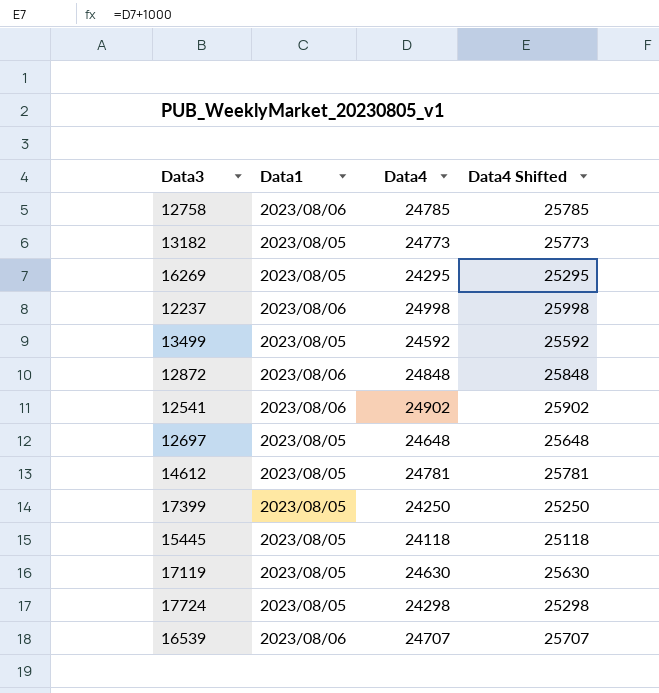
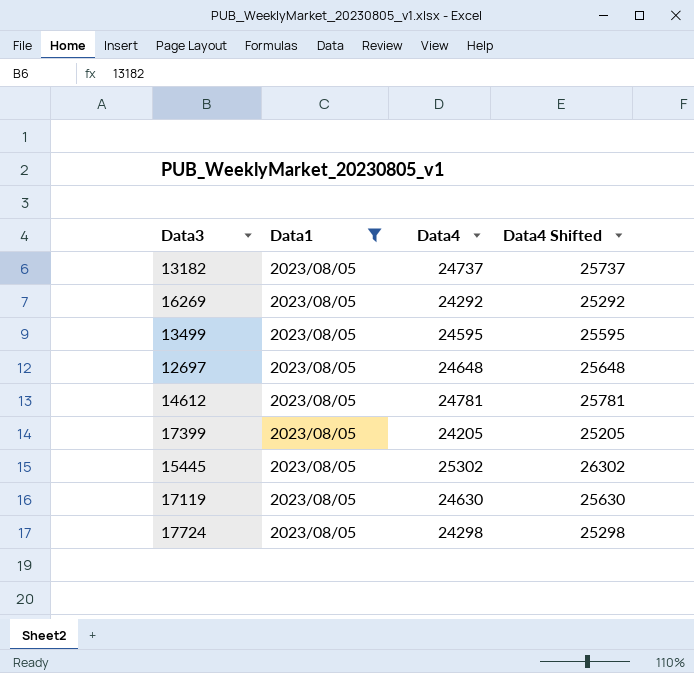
filter: none -> Data1 = 2023/08/05
13182 | Data4: 24773 -> 24737
13182 | Data4 Shifted: 25773 -> 25737
16269 | Data4: 24295 -> 24292
16269 | Data4 Shifted: 25295 -> 25292
13499 | Data4: 24592 -> 24595
13499 | Data4 Shifted: 25592 -> 25595
17399 | Data4: 24250 -> 24205
17399 | Data4 Shifted: 25250 -> 25205
15445 | Data4: 24118 -> 25302
15445 | Data4 Shifted: 25118 -> 26302

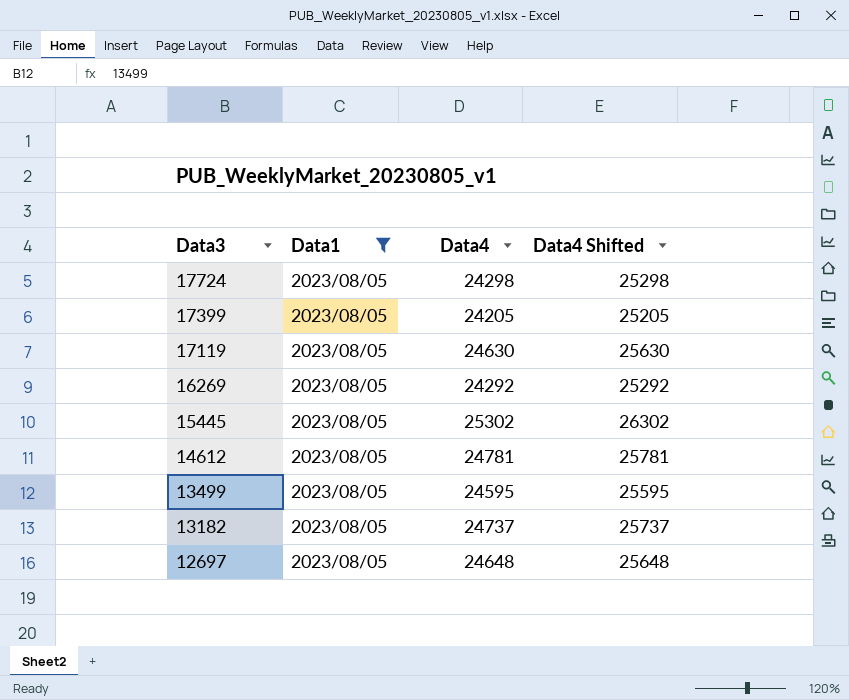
row order: none -> Data3 descending

